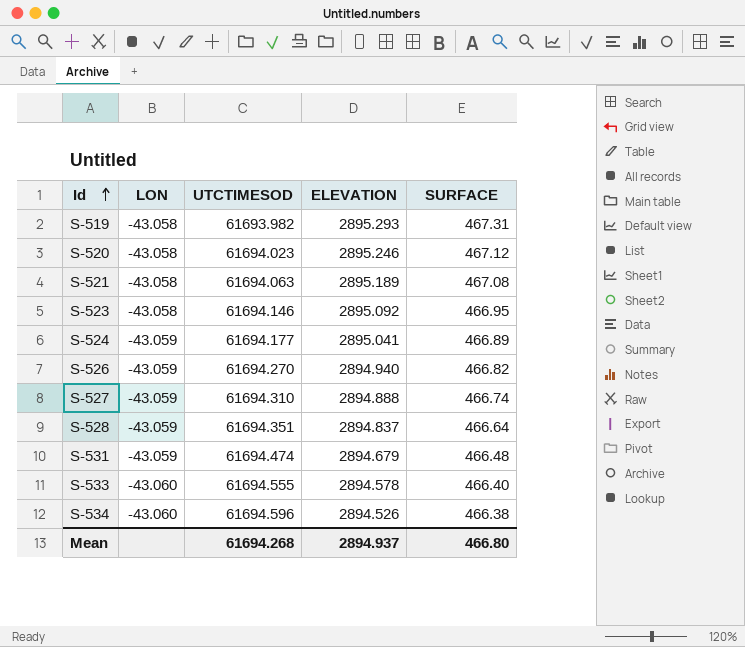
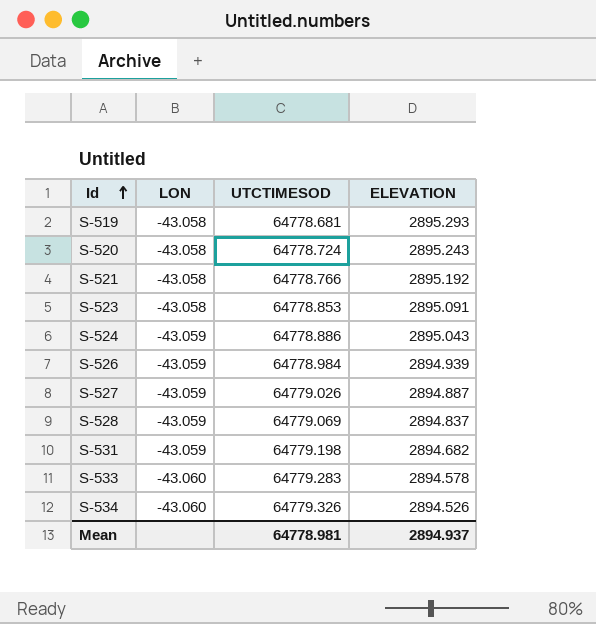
column SURFACE | position: 5 -> none
S-519 | UTCTIMESOD: 61693.982 -> 64778.681
S-520 | UTCTIMESOD: 61694.023 -> 64778.724
S-520 | ELEVATION: 2895.246 -> 2895.243
S-521 | UTCTIMESOD: 61694.063 -> 64778.766
S-521 | ELEVATION: 2895.189 -> 2895.192
S-523 | UTCTIMESOD: 61694.146 -> 64778.853
S-523 | ELEVATION: 2895.092 -> 2895.091
S-524 | UTCTIMESOD: 61694.177 -> 64778.886
S-524 | ELEVATION: 2895.041 -> 2895.043
S-526 | UTCTIMESOD: 61694.270 -> 64778.984
S-526 | ELEVATION: 2894.940 -> 2894.939
S-527 | UTCTIMESOD: 61694.310 -> 64779.026
S-527 | ELEVATION: 2894.888 -> 2894.887
S-528 | UTCTIMESOD: 61694.351 -> 64779.069
S-531 | UTCTIMESOD: 61694.474 -> 64779.198
S-531 | ELEVATION: 2894.679 -> 2894.682
S-533 | UTCTIMESOD: 61694.555 -> 64779.283
S-534 | UTCTIMESOD: 61694.596 -> 64779.326
Mean | UTCTIMESOD: 61694.268 -> 64778.981

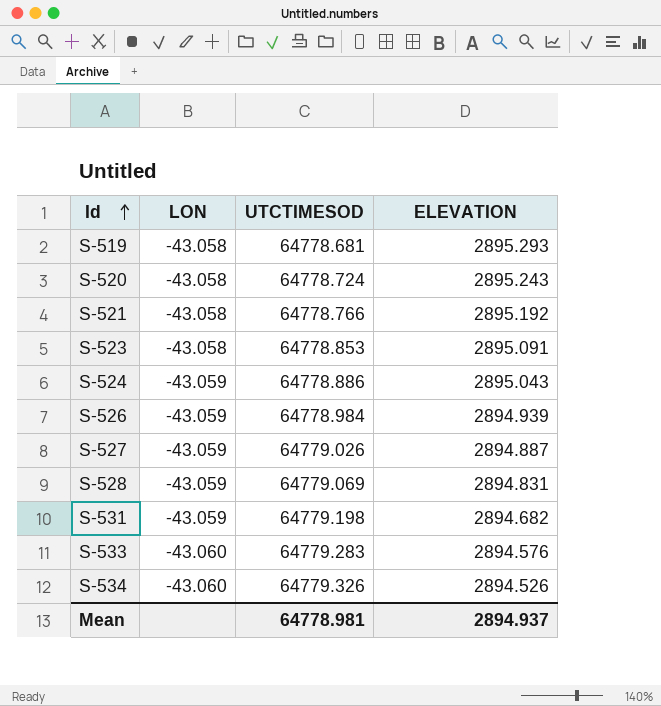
S-528 | ELEVATION: 2894.837 -> 2894.831
S-533 | ELEVATION: 2894.578 -> 2894.576

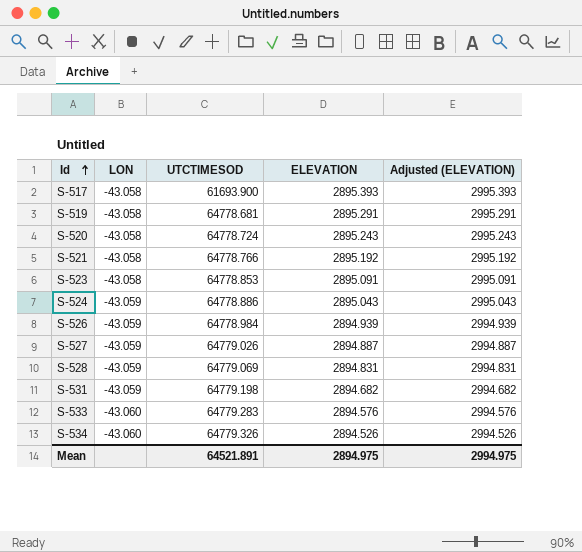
column Adjusted (ELEVATION) | formula: none -> [ELEVATION] + 100
row S-517: none -> -43.058 | 61693.900 | 2895.393 | 2995.393
S-519 | ELEVATION: 2895.293 -> 2895.291
Mean | UTCTIMESOD: 64778.981 -> 64521.891
Mean | ELEVATION: 2894.937 -> 2894.975

